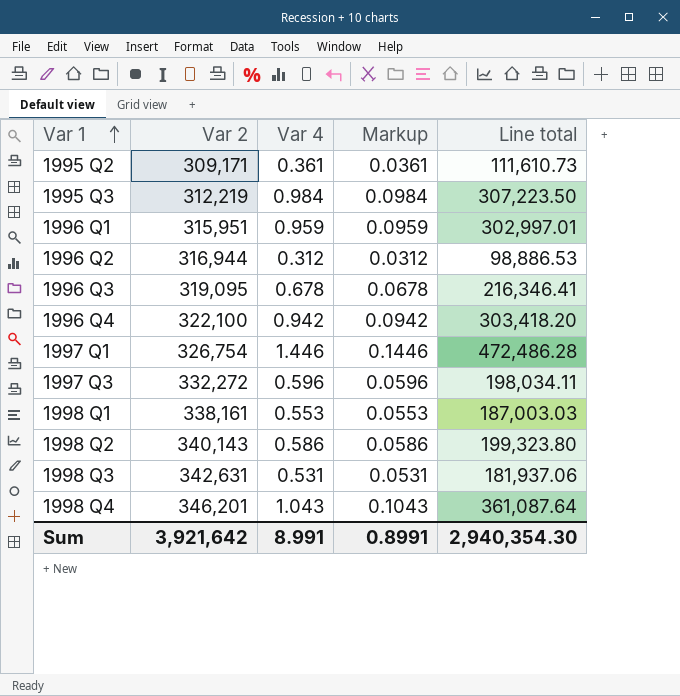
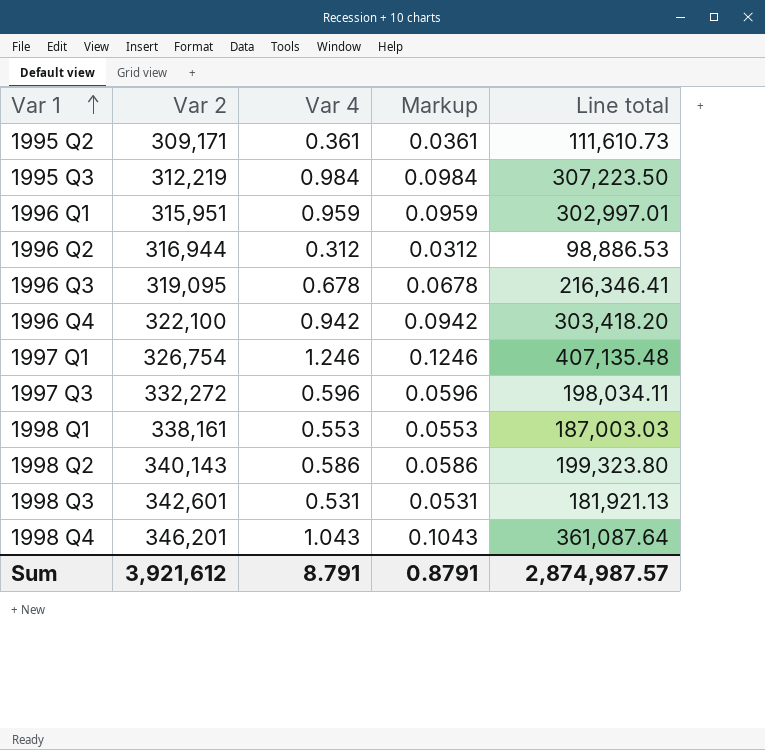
1997 Q1 | Var 4: 1.446 -> 1.246
1997 Q1 | Markup: 0.1446 -> 0.1246
1997 Q1 | Line total: 472,486.28 -> 407,135.48
1998 Q3 | Var 2: 342,631 -> 342,601
1998 Q3 | Line total: 181,937.06 -> 181,921.13
Sum | Var 2: 3,921,642 -> 3,921,612
Sum | Var 4: 8.991 -> 8.791
Sum | Markup: 0.8991 -> 0.8791
Sum | Line total: 2,940,354.30 -> 2,874,987.57

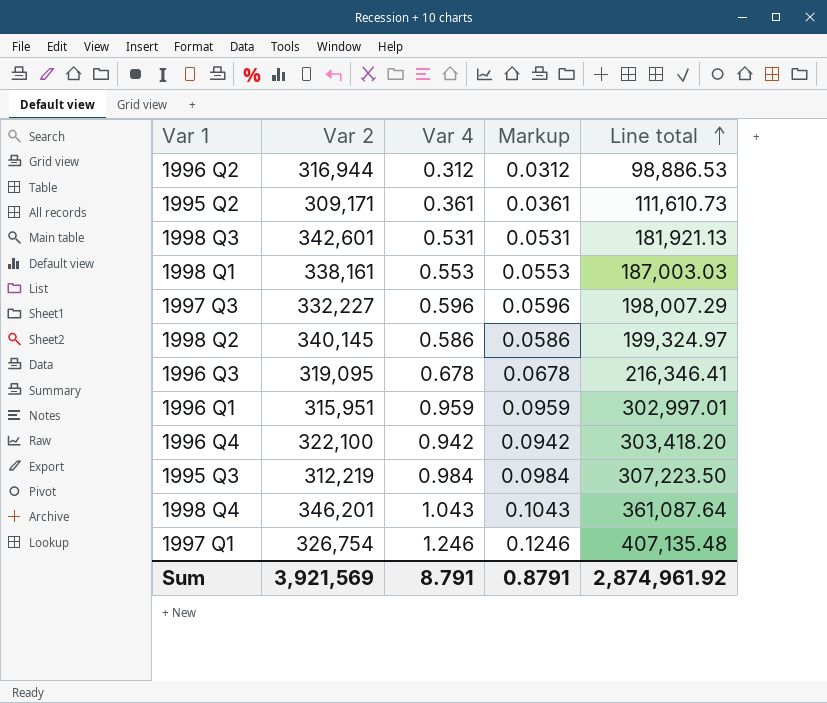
row order: Var 1 ascending -> Line total ascending
1997 Q3 | Var 2: 332,272 -> 332,227
1997 Q3 | Line total: 198,034.11 -> 198,007.29
1998 Q2 | Var 2: 340,143 -> 340,145
1998 Q2 | Line total: 199,323.80 -> 199,324.97
Sum | Var 2: 3,921,612 -> 3,921,569
Sum | Line total: 2,874,987.57 -> 2,874,961.92

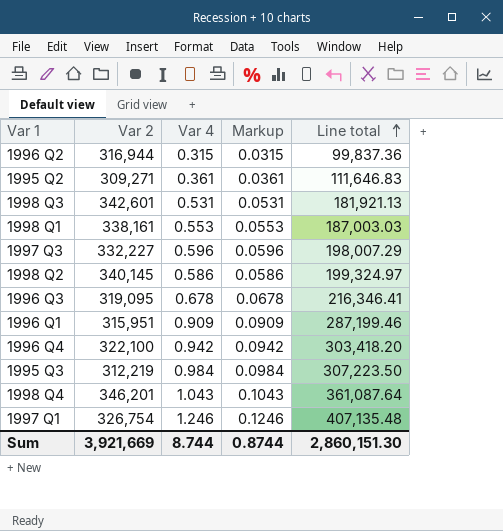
1996 Q2 | Var 4: 0.312 -> 0.315
1996 Q2 | Markup: 0.0312 -> 0.0315
1996 Q2 | Line total: 98,886.53 -> 99,837.36
1995 Q2 | Var 2: 309,171 -> 309,271
1995 Q2 | Line total: 111,610.73 -> 111,646.83
1996 Q1 | Var 4: 0.959 -> 0.909
1996 Q1 | Markup: 0.0959 -> 0.0909
1996 Q1 | Line total: 302,997.01 -> 287,199.46
Sum | Var 2: 3,921,569 -> 3,921,669
Sum | Var 4: 8.791 -> 8.744
Sum | Markup: 0.8791 -> 0.8744
Sum | Line total: 2,874,961.92 -> 2,860,151.30

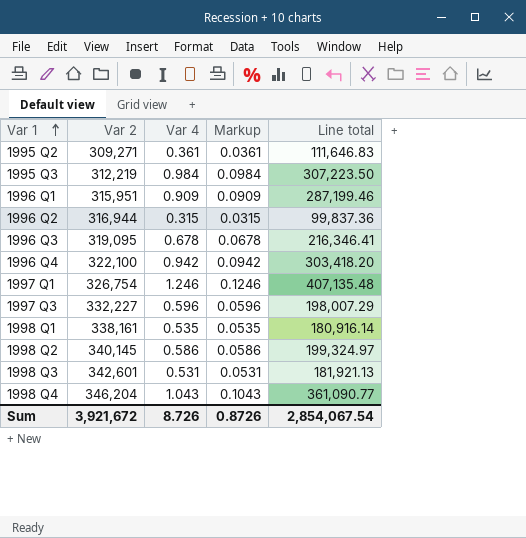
row order: Line total ascending -> Var 1 ascending
1998 Q1 | Var 4: 0.553 -> 0.535
1998 Q1 | Markup: 0.0553 -> 0.0535
1998 Q1 | Line total: 187,003.03 -> 180,916.14
1998 Q4 | Var 2: 346,201 -> 346,204
1998 Q4 | Line total: 361,087.64 -> 361,090.77
Sum | Var 2: 3,921,669 -> 3,921,672
Sum | Var 4: 8.744 -> 8.726
Sum | Markup: 0.8744 -> 0.8726
Sum | Line total: 2,860,151.30 -> 2,854,067.54

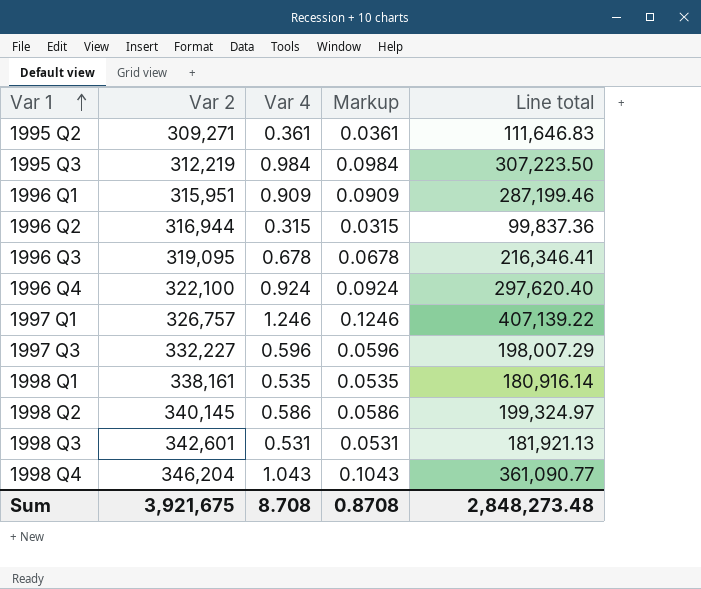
1996 Q4 | Var 4: 0.942 -> 0.924
1996 Q4 | Markup: 0.0942 -> 0.0924
1996 Q4 | Line total: 303,418.20 -> 297,620.40
1997 Q1 | Var 2: 326,754 -> 326,757
1997 Q1 | Line total: 407,135.48 -> 407,139.22
Sum | Var 2: 3,921,672 -> 3,921,675
Sum | Var 4: 8.726 -> 8.708
Sum | Markup: 0.8726 -> 0.8708
Sum | Line total: 2,854,067.54 -> 2,848,273.48

